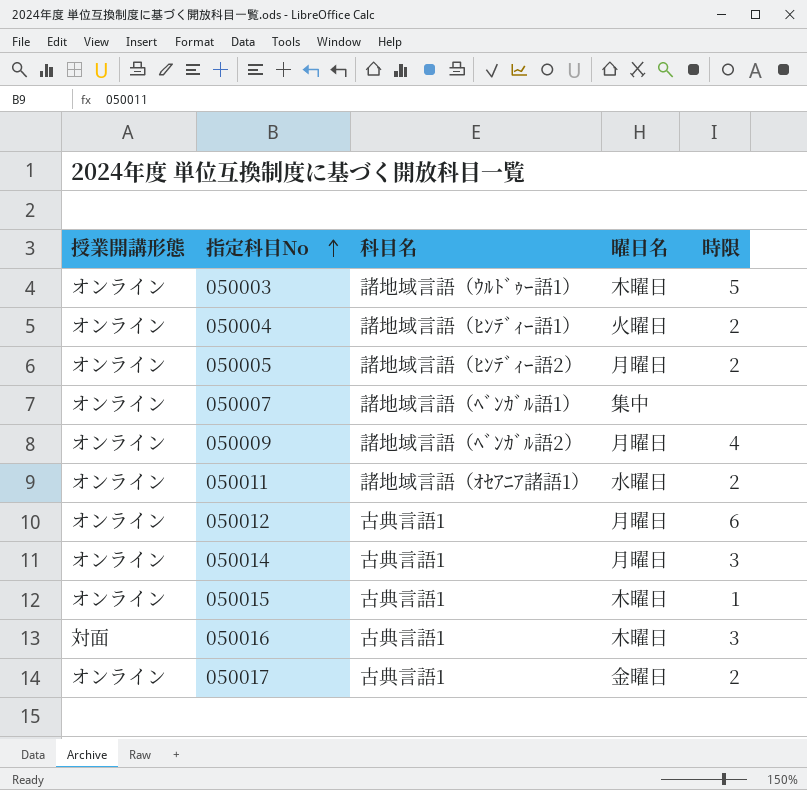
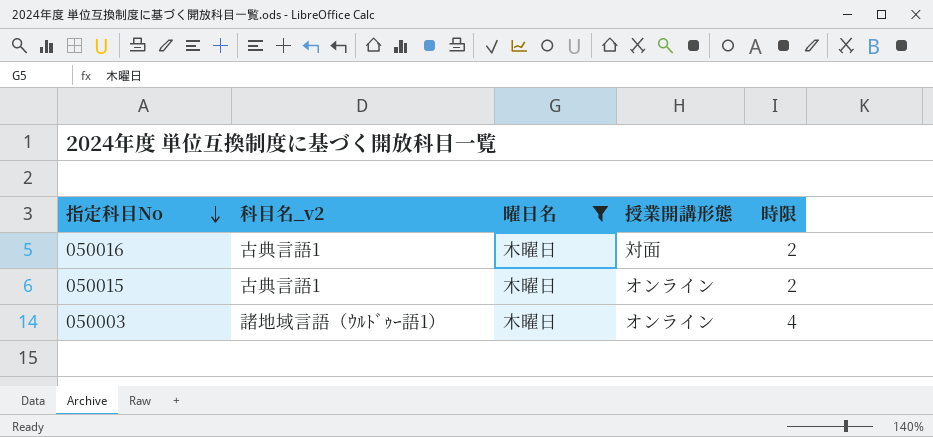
filter: none -> 曜日名 = 木曜日
row order: 指定科目No ascending -> 指定科目No descending
column name: 科目名 -> 科目名_v2
column 授業開講形態 | position: 1 -> 4
050016 | 時限: 3 -> 2
050015 | 時限: 1 -> 2
050003 | 時限: 5 -> 4

